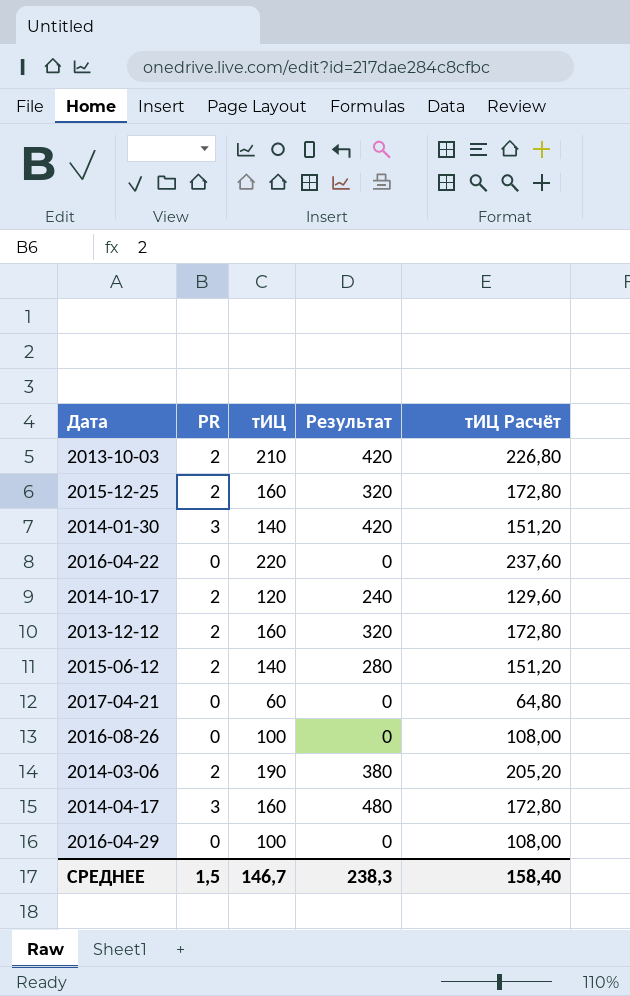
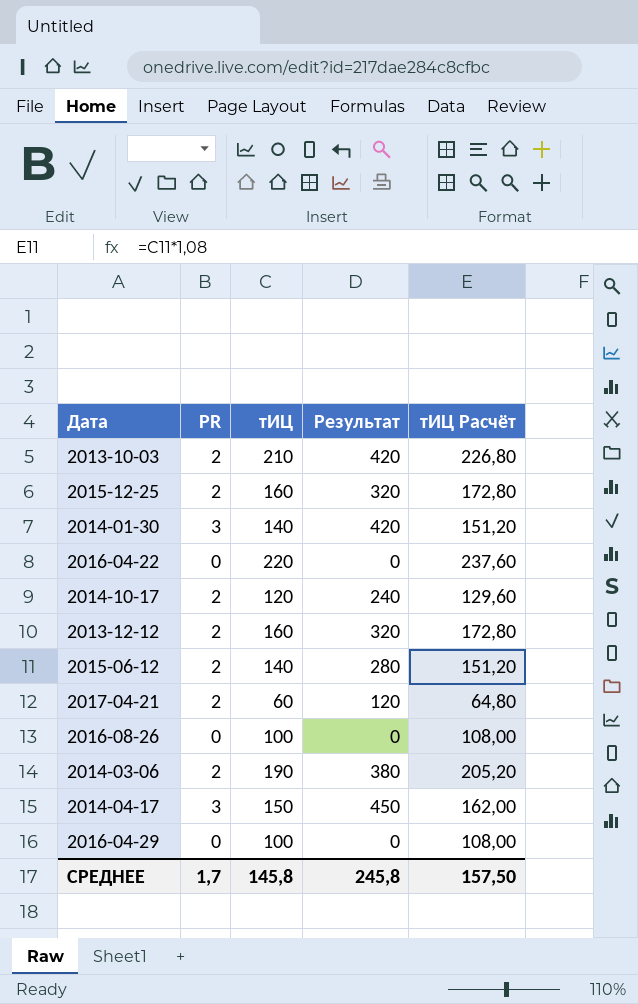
2017-04-21 | PR: 0 -> 2
2017-04-21 | Результат: 0 -> 120
2014-04-17 | тИЦ: 160 -> 150
2014-04-17 | Результат: 480 -> 450
2014-04-17 | тИЦ Расчёт: 172,80 -> 162,00
СРЕДНЕЕ | PR: 1,5 -> 1,7
СРЕДНЕЕ | тИЦ: 146,7 -> 145,8
СРЕДНЕЕ | Результат: 238,3 -> 245,8
СРЕДНЕЕ | тИЦ Расчёт: 158,40 -> 157,50

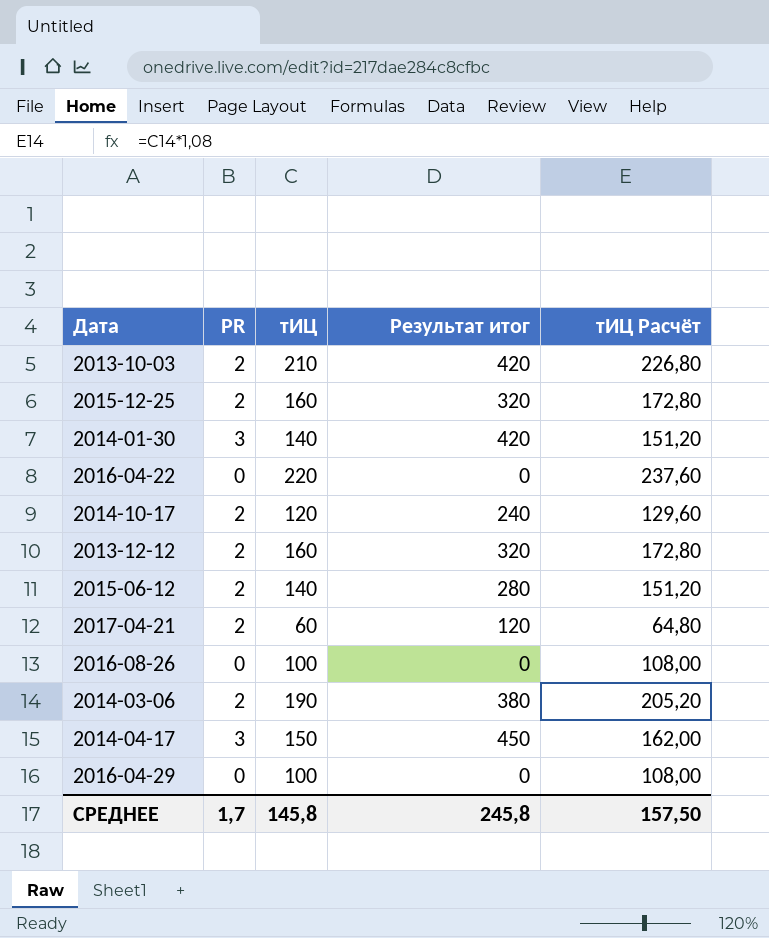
column name: Результат -> Результат итог

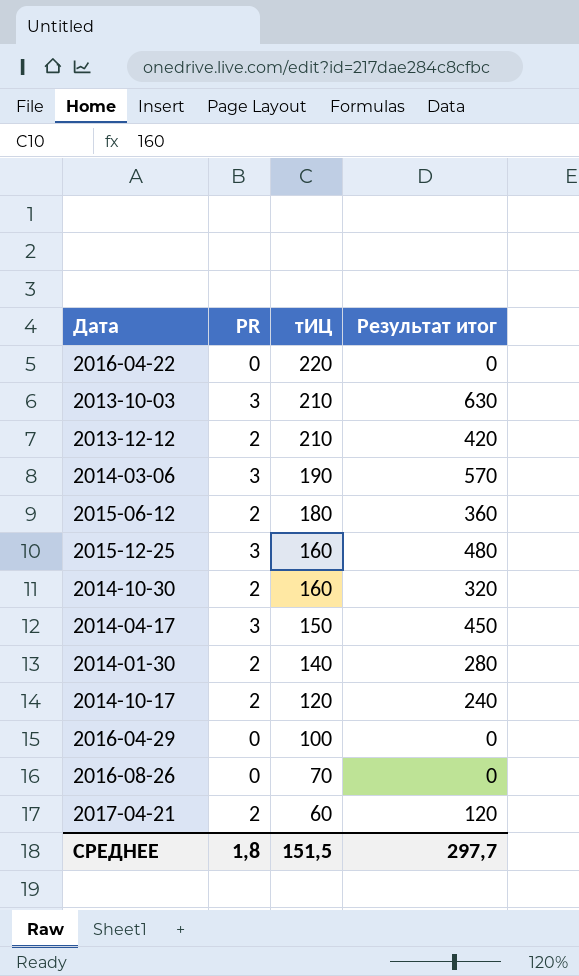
row order: none -> тИЦ descending
column тИЦ Расчёт | formula: [тИЦ] * 1,08 -> none
2013-10-03 | PR: 2 -> 3
2013-10-03 | Результат итог: 420 -> 630
2013-12-12 | тИЦ: 160 -> 210
2013-12-12 | Результат итог: 320 -> 420
2014-03-06 | PR: 2 -> 3
2014-03-06 | Результат итог: 380 -> 570
2015-06-12 | тИЦ: 140 -> 180
2015-06-12 | Результат итог: 280 -> 360
2015-12-25 | PR: 2 -> 3
2015-12-25 | Результат итог: 320 -> 480
row 2014-10-30: none -> 2 | 160 | 320
2014-01-30 | PR: 3 -> 2
2014-01-30 | Результат итог: 420 -> 280
2016-08-26 | тИЦ: 100 -> 70
СРЕДНЕЕ | PR: 1,7 -> 1,8
СРЕДНЕЕ | тИЦ: 145,8 -> 151,5
СРЕДНЕЕ | Результат итог: 245,8 -> 297,7

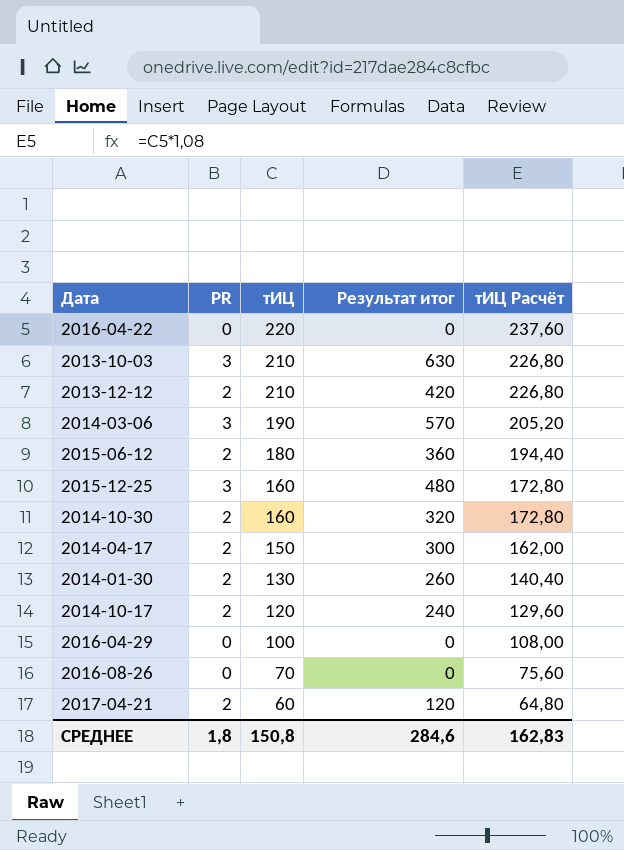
column тИЦ Расчёт | formula: none -> [тИЦ] * 1,08
2014-04-17 | PR: 3 -> 2
2014-04-17 | Результат итог: 450 -> 300
2014-01-30 | тИЦ: 140 -> 130
2014-01-30 | Результат итог: 280 -> 260
СРЕДНЕЕ | тИЦ: 151,5 -> 150,8
СРЕДНЕЕ | Результат итог: 297,7 -> 284,6

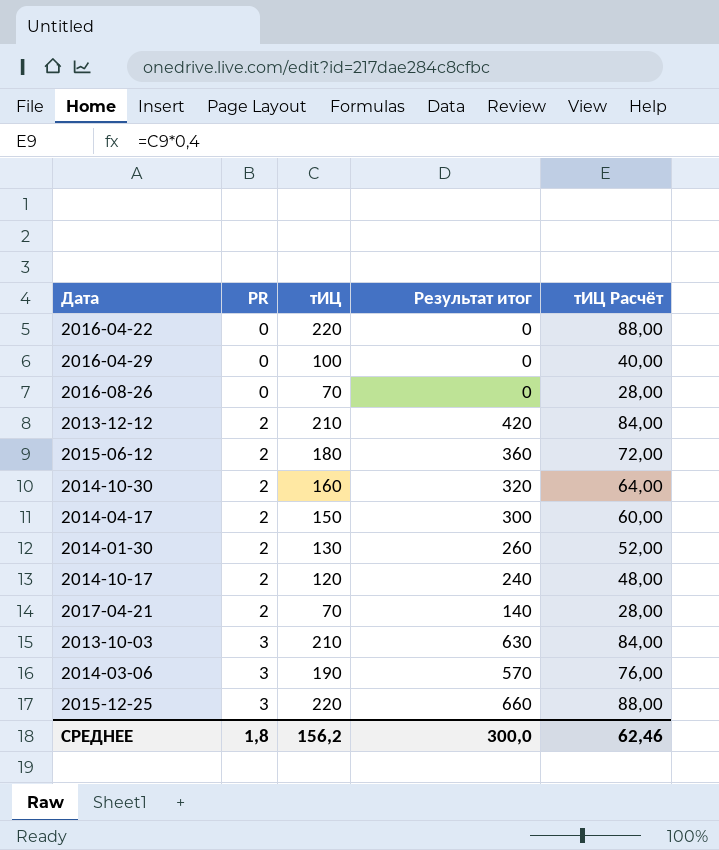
row order: тИЦ descending -> PR ascending
column тИЦ Расчёт | formula: [тИЦ] * 1,08 -> [тИЦ] * 0,4
2017-04-21 | тИЦ: 60 -> 70
2017-04-21 | Результат итог: 120 -> 140
2015-12-25 | тИЦ: 160 -> 220
2015-12-25 | Результат итог: 480 -> 660
СРЕДНЕЕ | тИЦ: 150,8 -> 156,2
СРЕДНЕЕ | Результат итог: 284,6 -> 300,0
СРЕДНЕЕ | тИЦ Расчёт: 162,83 -> 62,46

